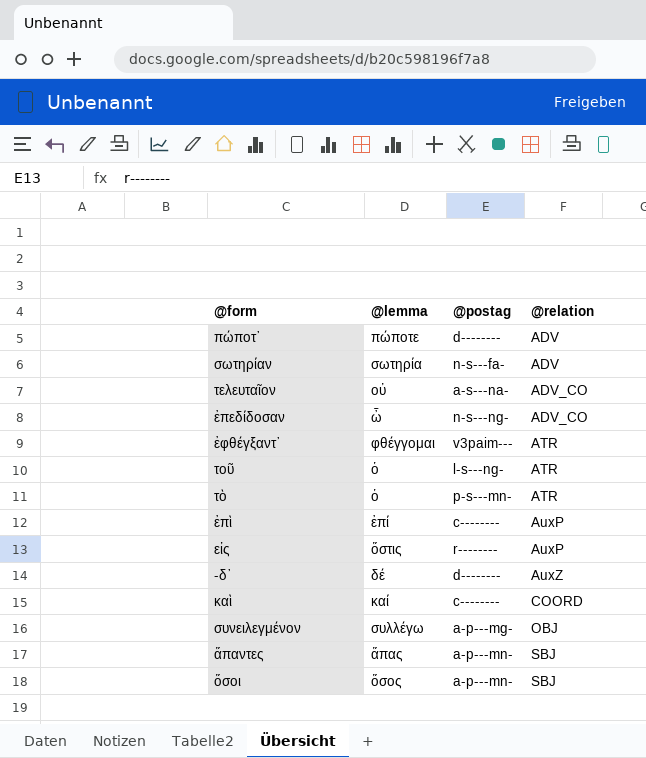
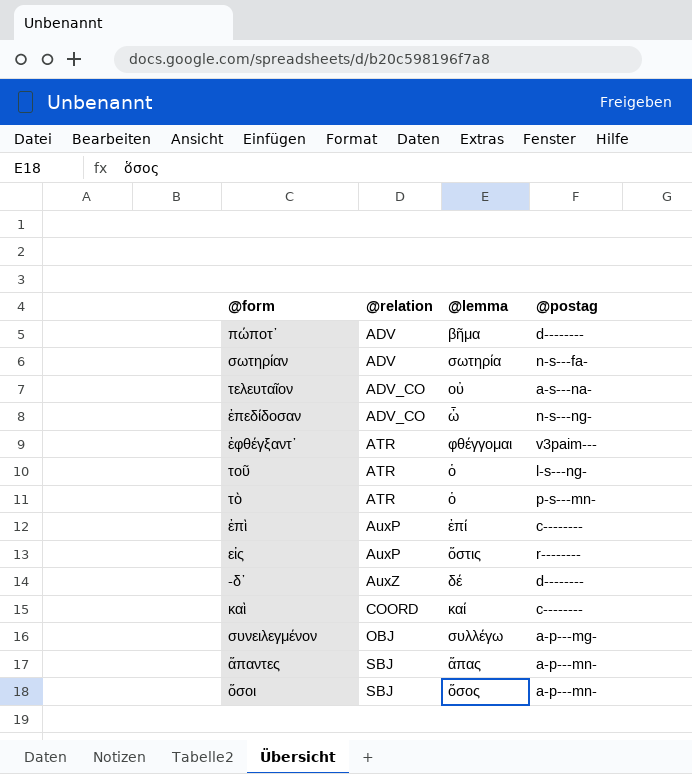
column @relation | position: 4 -> 2
πώποτ᾽ | @lemma: πώποτε -> βῆμα

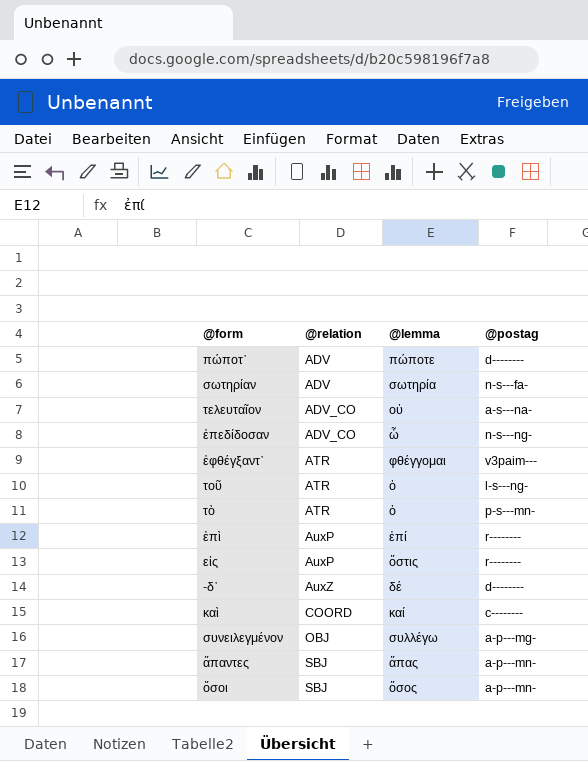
πώποτ᾽ | @lemma: βῆμα -> πώποτε
ἐπὶ | @postag: c-------- -> r--------

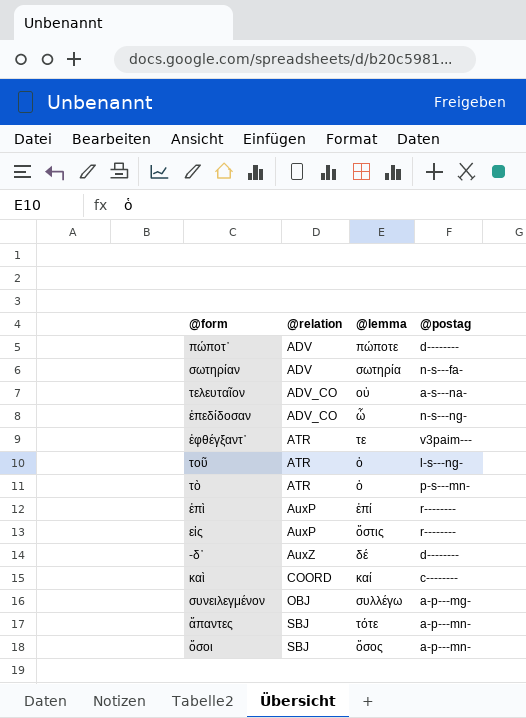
ἐφθέγξαντ᾽ | @lemma: φθέγγομαι -> τε
ἅπαντες | @lemma: ἅπας -> τότε

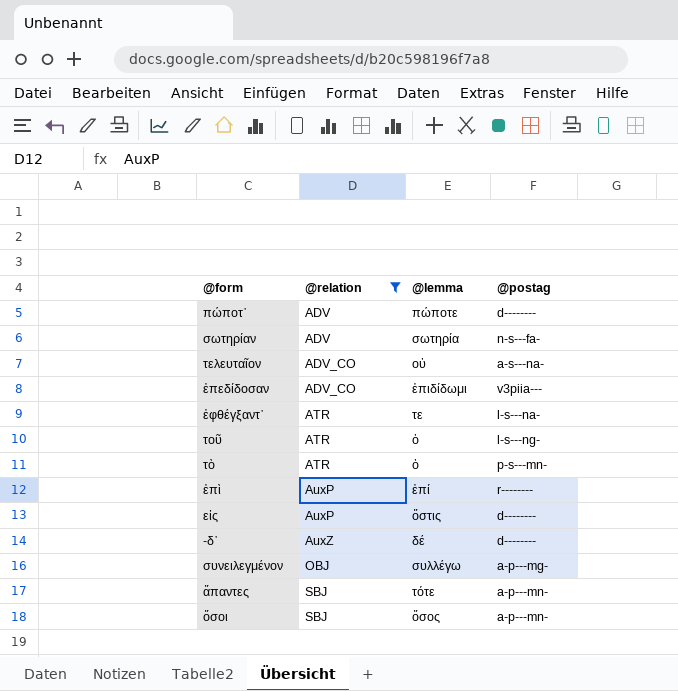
filter: none -> @relation != COORD
ἐπεδίδοσαν | @lemma: ὦ -> ἐπιδίδωμι
ἐπεδίδοσαν | @postag: n-s---ng- -> v3piia---
ἐφθέγξαντ᾽ | @postag: v3paim--- -> l-s---na-
εἰς | @postag: r-------- -> d--------

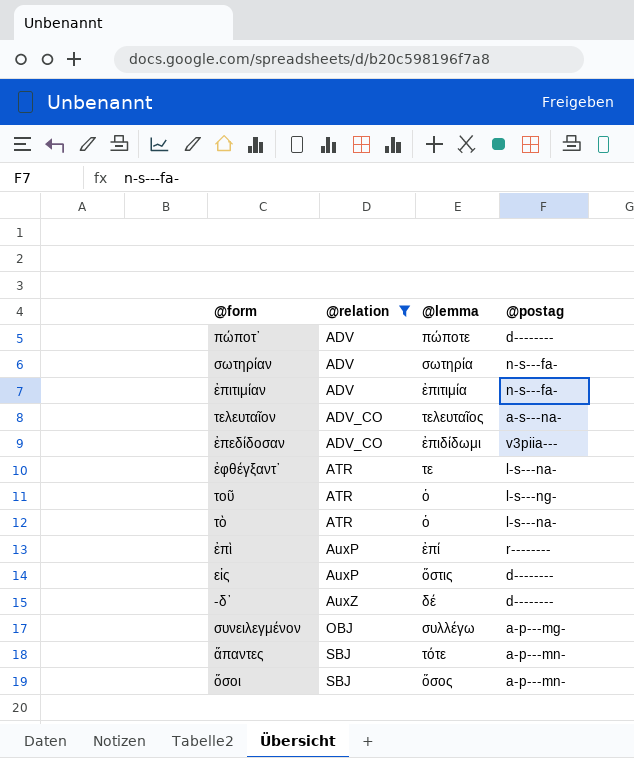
row ἐπιτιμίαν: none -> ADV | ἐπιτιμία | n-s---fa-
τελευταῖον | @lemma: οὐ -> τελευταῖος
τὸ | @postag: p-s---mn- -> l-s---na-

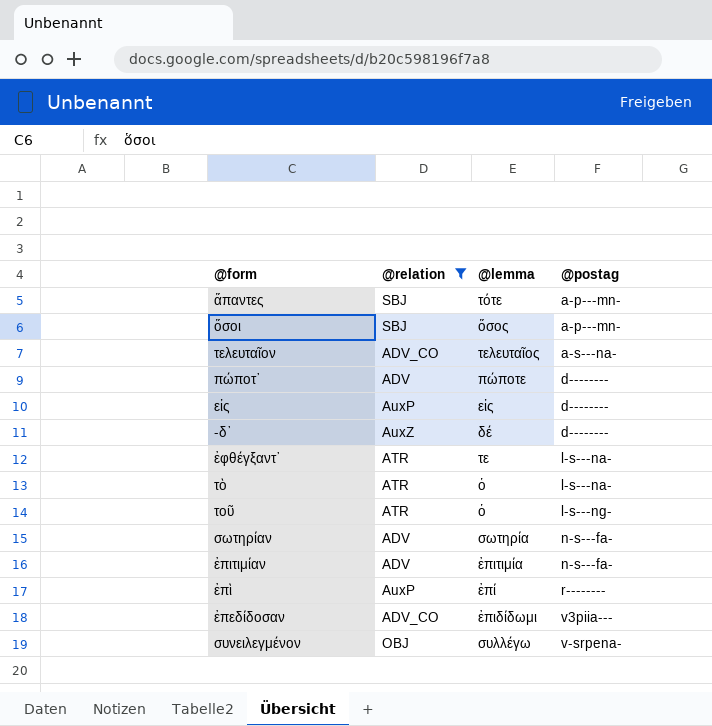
row order: @relation ascending -> @postag ascending
εἰς | @lemma: ὅστις -> εἰς
συνειλεγμένον | @postag: a-p---mg- -> v-srpena-

